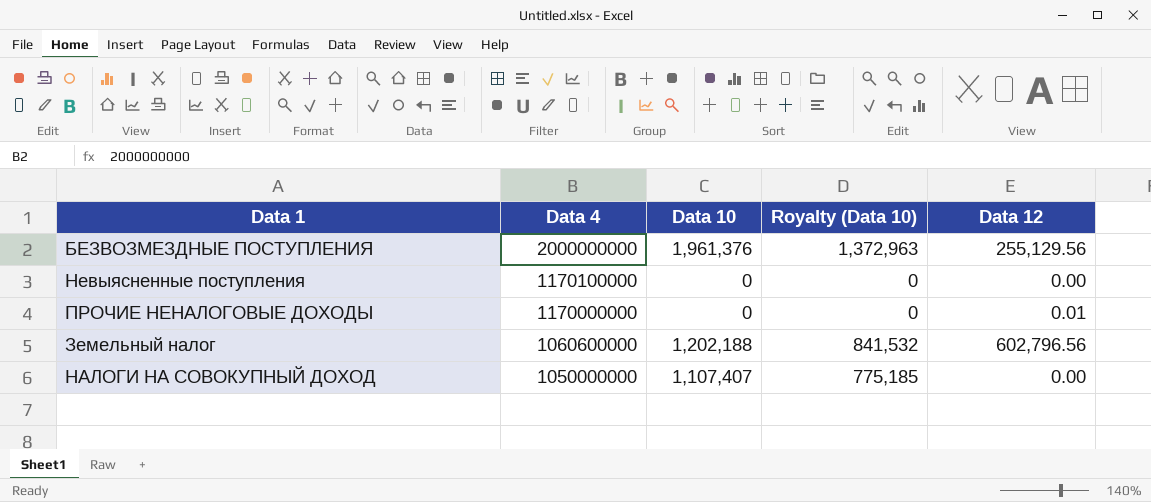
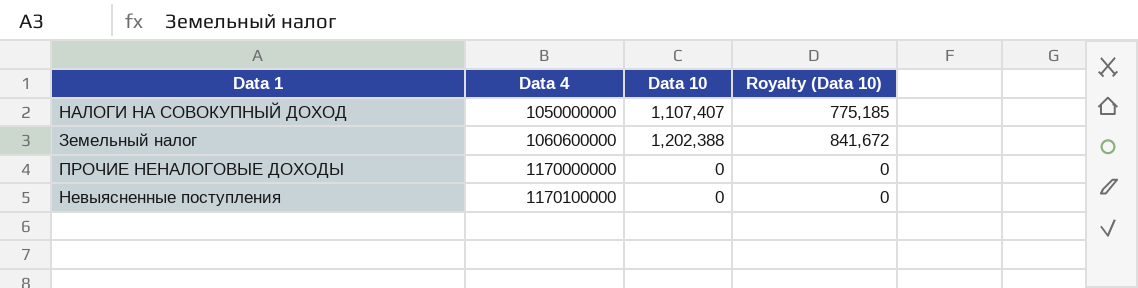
row order: Data 4 descending -> Data 4 ascending
column Data 12 | position: 5 -> none
row БЕЗВОЗМЕЗДНЫЕ ПОСТУПЛЕНИЯ: 2000000000 | 1,961,376 | 1,372,963 | 255,129.56 -> none
Земельный налог | Data 10: 1,202,188 -> 1,202,388
Земельный налог | Royalty (Data 10): 841,532 -> 841,672

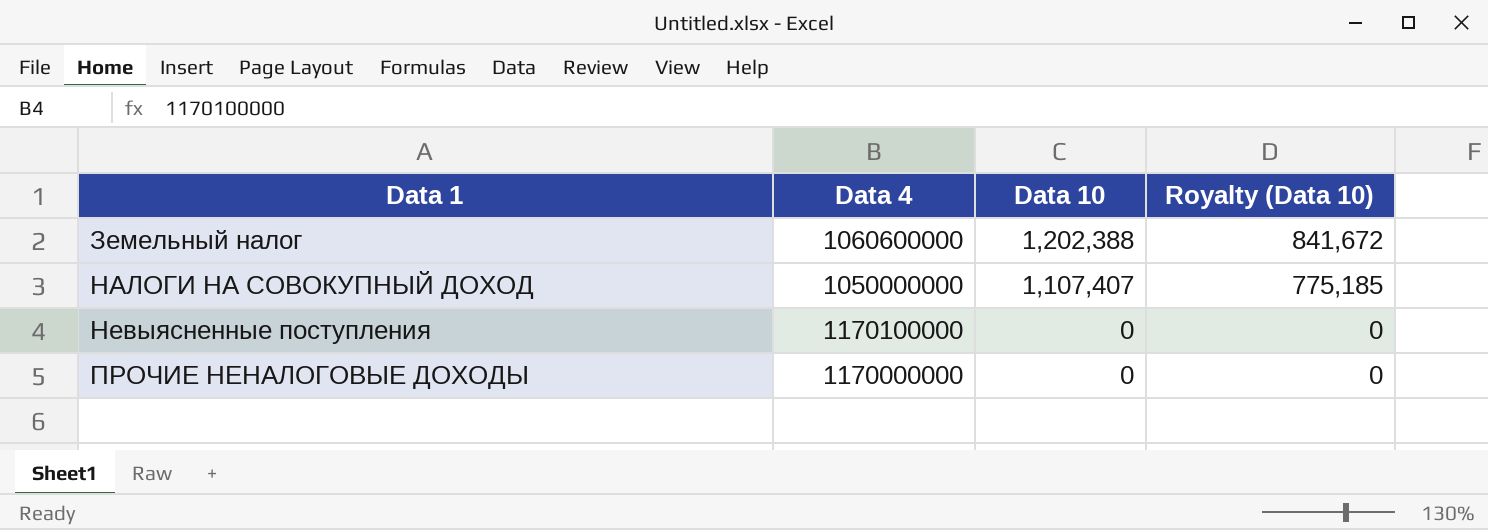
row order: Data 4 ascending -> Data 1 ascending

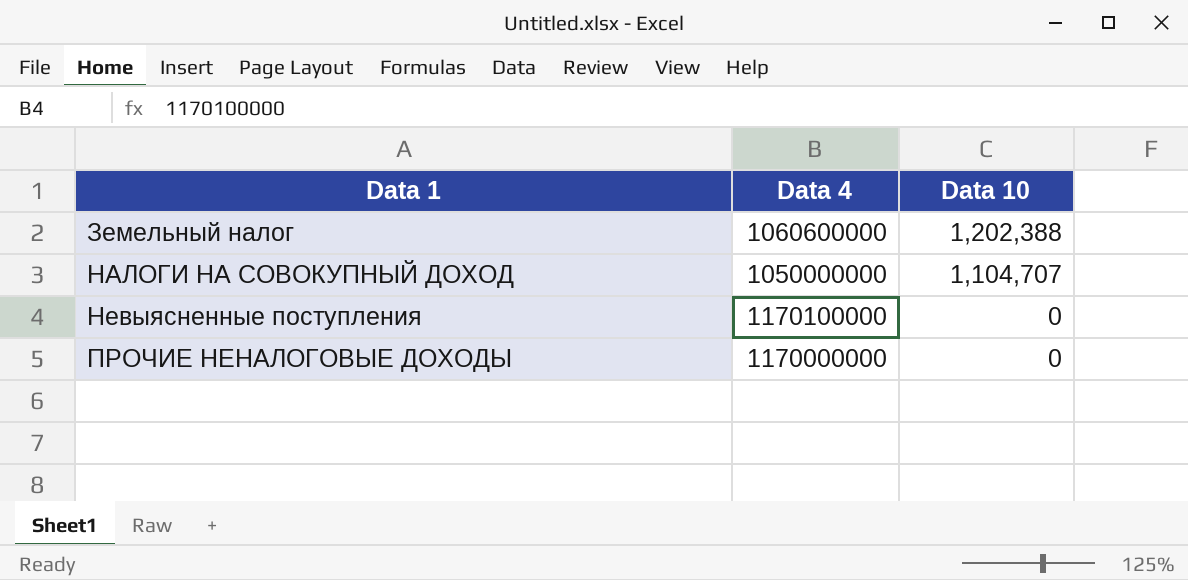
column Royalty (Data 10) | formula: [Data 10] * 0.7 -> none
НАЛОГИ НА СОВОКУПНЫЙ ДОХОД | Data 10: 1,107,407 -> 1,104,707

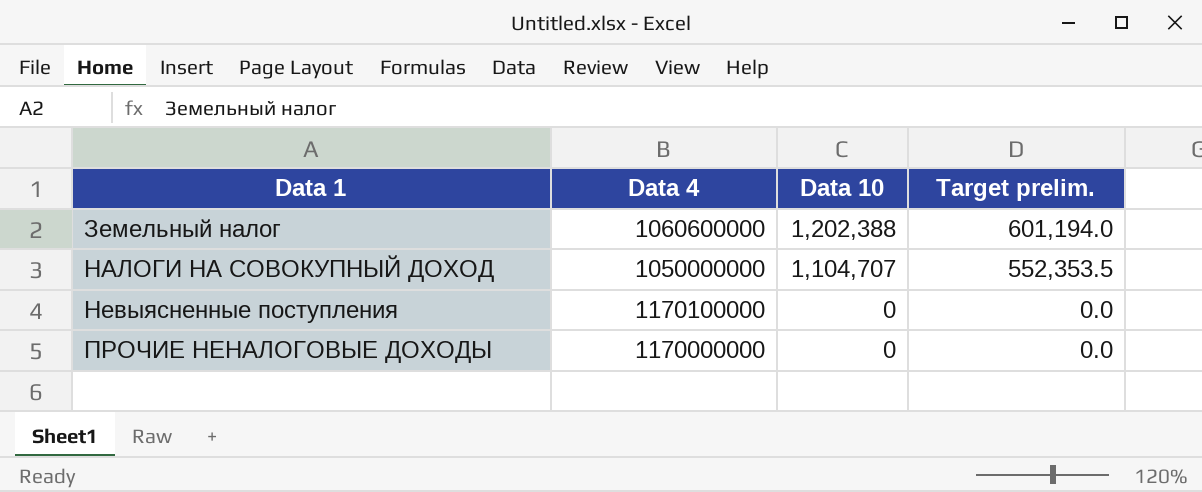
column Target prelim. | formula: none -> [Data 10] * 0.5

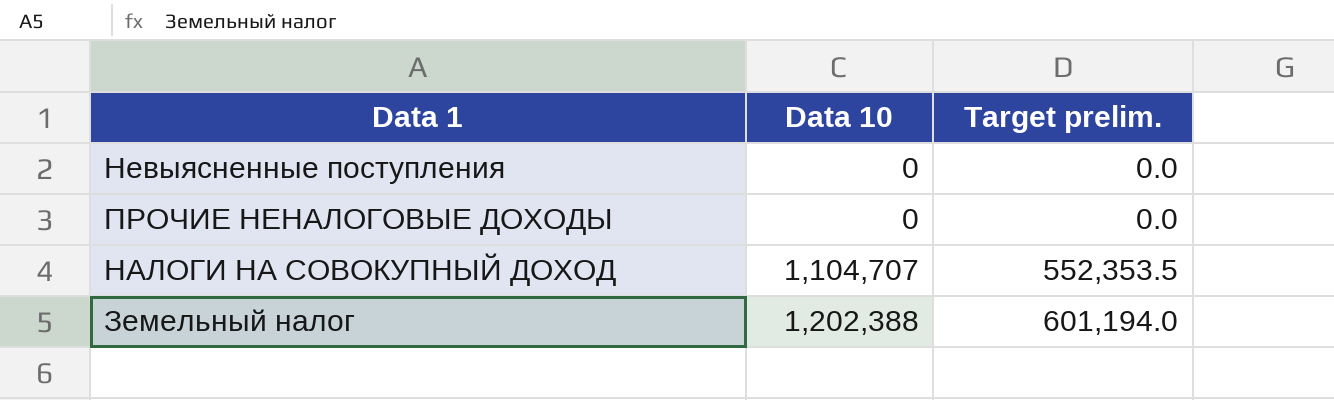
row order: Data 1 ascending -> Data 10 ascending
column Data 4 | position: 2 -> none

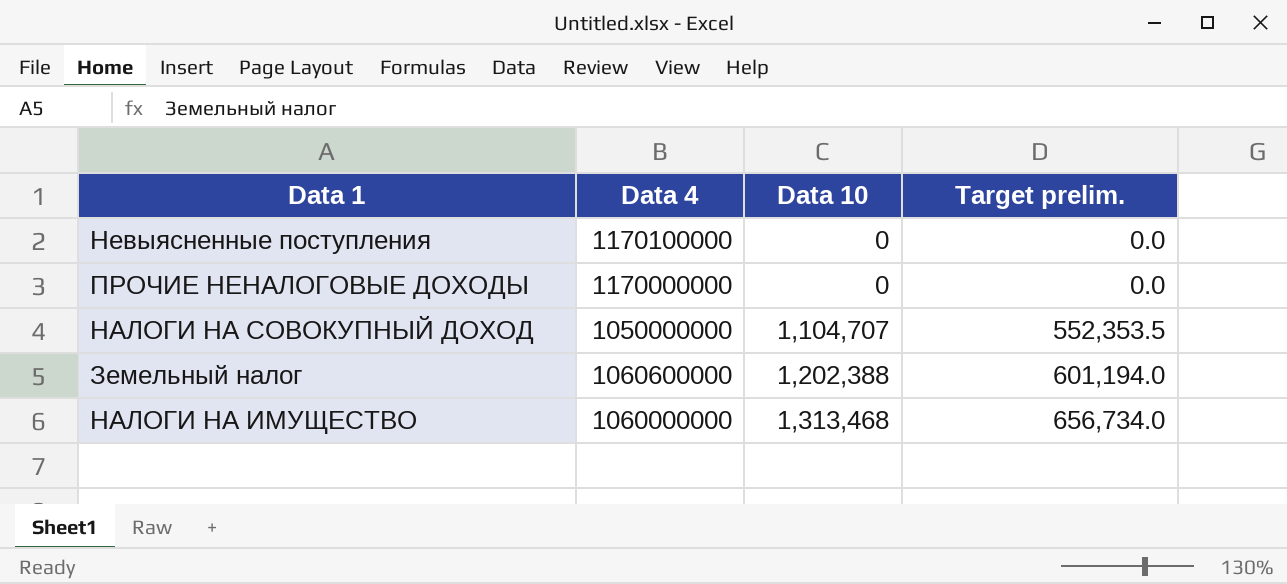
column Data 4 | position: none -> 2
row НАЛОГИ НА ИМУЩЕСТВО: none -> 1060000000 | 1,313,468 | 656,734.0

